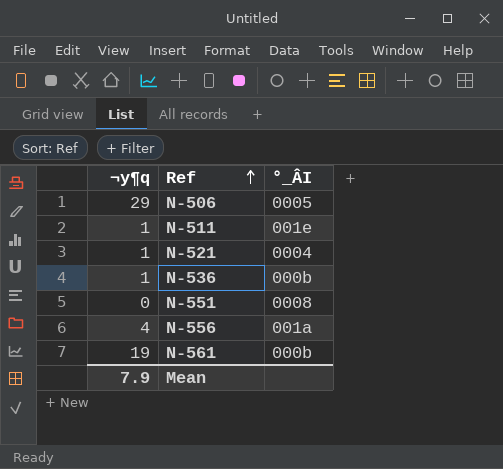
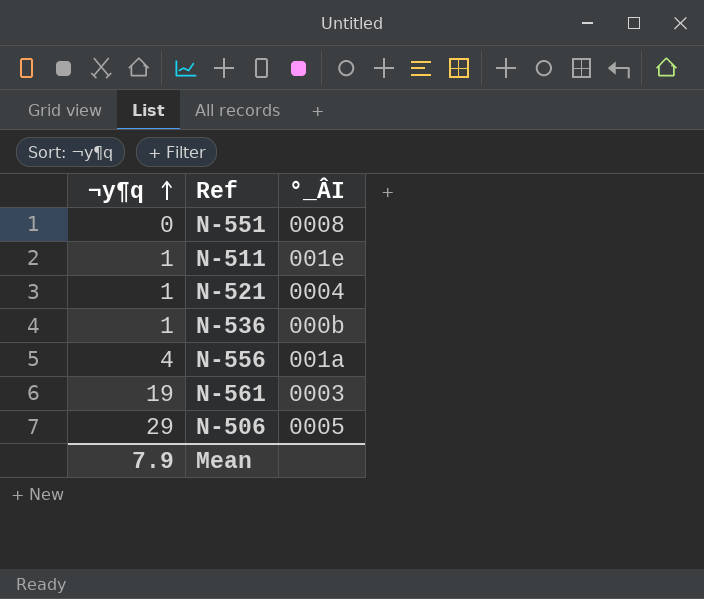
row order: Ref ascending -> ¬y¶q ascending
N-561 | °_ÂI: 000b -> 0003

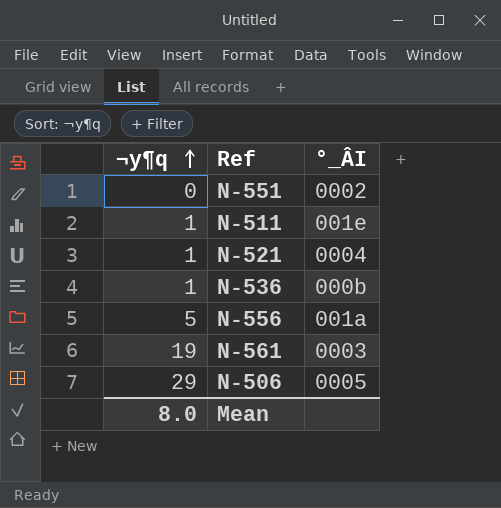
N-551 | °_ÂI: 0008 -> 0002
N-556 | ¬y¶q: 4 -> 5
Mean | ¬y¶q: 7.9 -> 8.0

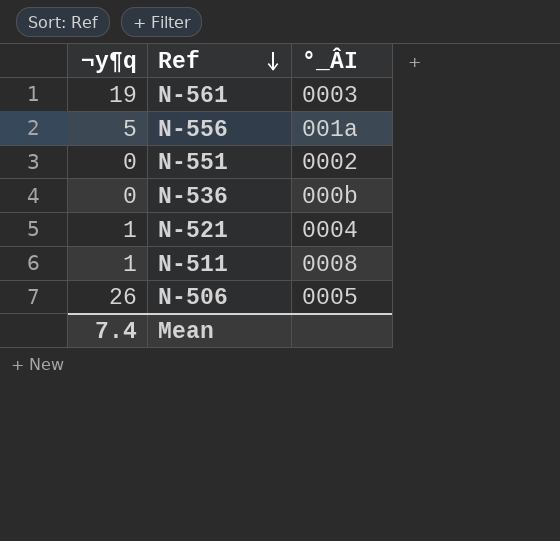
row order: ¬y¶q ascending -> Ref descending
N-536 | ¬y¶q: 1 -> 0
N-511 | °_ÂI: 001e -> 0008
N-506 | ¬y¶q: 29 -> 26
Mean | ¬y¶q: 8.0 -> 7.4

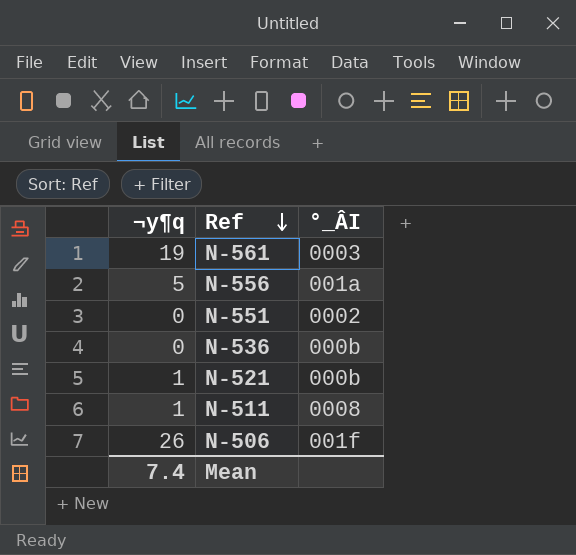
N-521 | °_ÂI: 0004 -> 000b
N-506 | °_ÂI: 0005 -> 001f

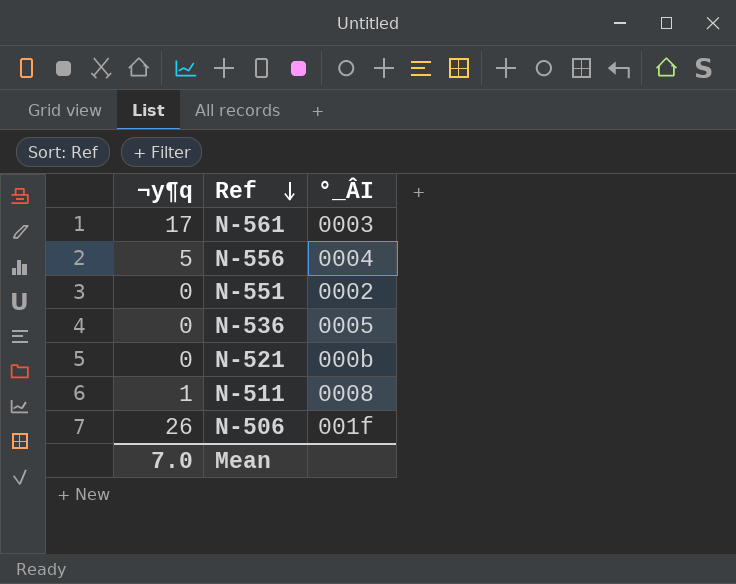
N-561 | ¬y¶q: 19 -> 17
N-556 | °_ÂI: 001a -> 0004
N-536 | °_ÂI: 000b -> 0005
N-521 | ¬y¶q: 1 -> 0
Mean | ¬y¶q: 7.4 -> 7.0

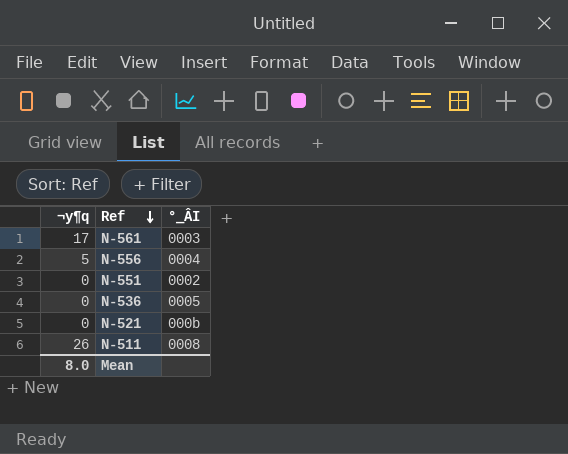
row N-506: 26 | 001f -> none
N-511 | ¬y¶q: 1 -> 26
Mean | ¬y¶q: 7.0 -> 8.0

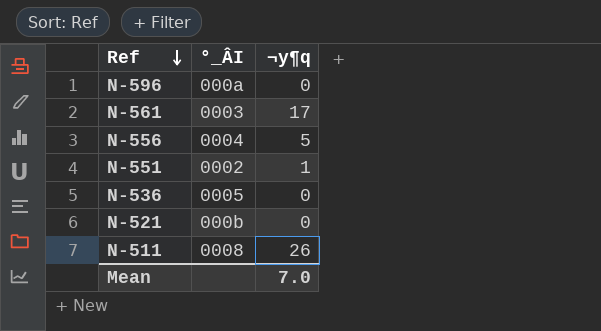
column ¬y¶q | position: 1 -> 3
row N-596: none -> 000a | 0
N-551 | ¬y¶q: 0 -> 1
Mean | ¬y¶q: 8.0 -> 7.0

